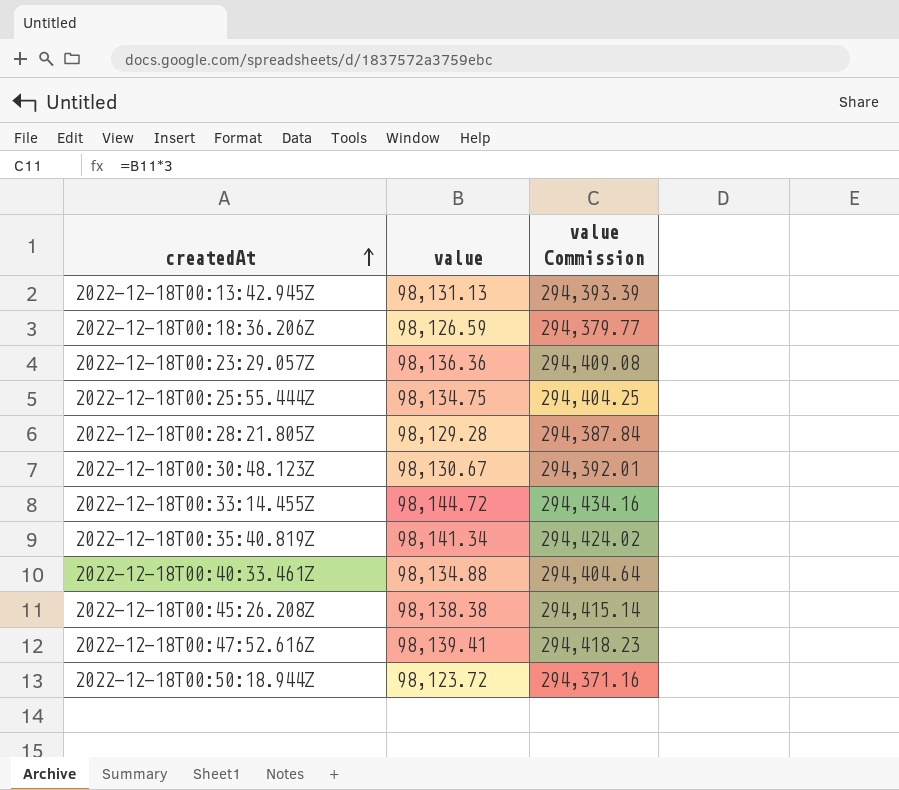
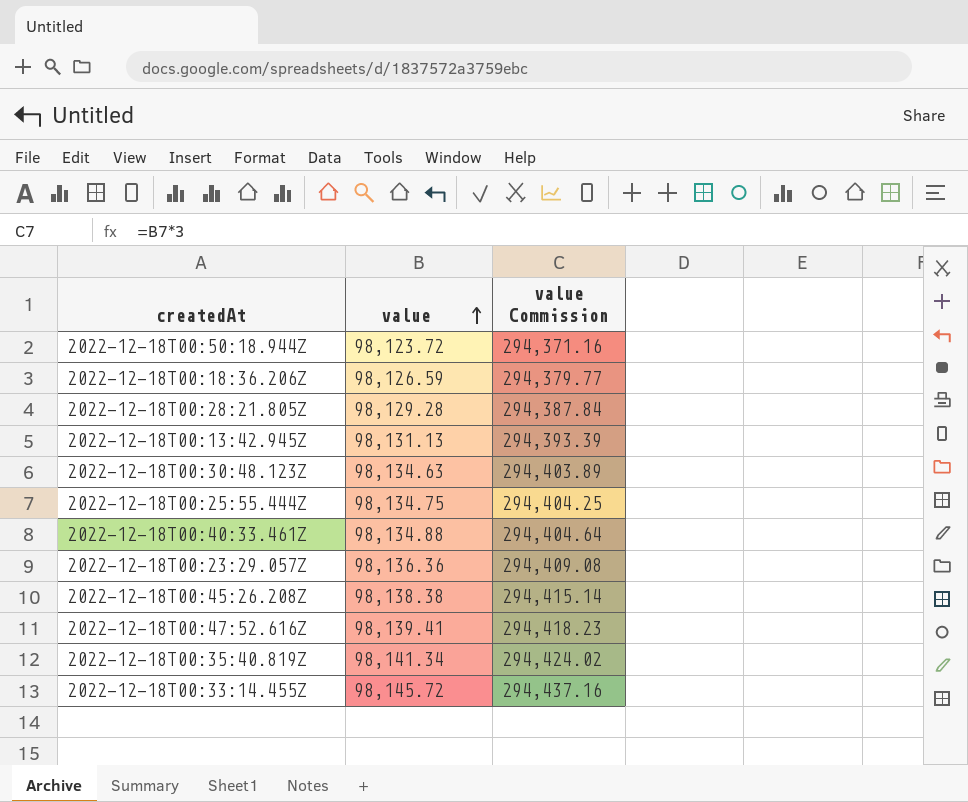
row order: createdAt ascending -> value ascending
2022-12-18T00:30:48.123Z | value: 98,130.67 -> 98,134.63
2022-12-18T00:30:48.123Z | value Commission: 294,392.01 -> 294,403.89
2022-12-18T00:33:14.455Z | value: 98,144.72 -> 98,145.72
2022-12-18T00:33:14.455Z | value Commission: 294,434.16 -> 294,437.16

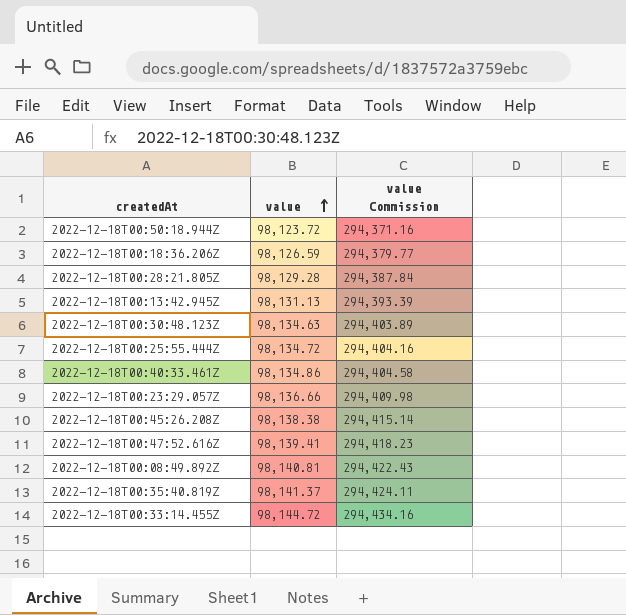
2022-12-18T00:25:55.444Z | value: 98,134.75 -> 98,134.72
2022-12-18T00:25:55.444Z | value Commission: 294,404.25 -> 294,404.16
2022-12-18T00:40:33.461Z | value: 98,134.88 -> 98,134.86
2022-12-18T00:40:33.461Z | value Commission: 294,404.64 -> 294,404.58
2022-12-18T00:23:29.057Z | value: 98,136.36 -> 98,136.66
2022-12-18T00:23:29.057Z | value Commission: 294,409.08 -> 294,409.98
row 2022-12-18T00:08:49.892Z: none -> 98,140.81 | 294,422.43
2022-12-18T00:35:40.819Z | value: 98,141.34 -> 98,141.37
2022-12-18T00:35:40.819Z | value Commission: 294,424.02 -> 294,424.11
2022-12-18T00:33:14.455Z | value: 98,145.72 -> 98,144.72
2022-12-18T00:33:14.455Z | value Commission: 294,437.16 -> 294,434.16

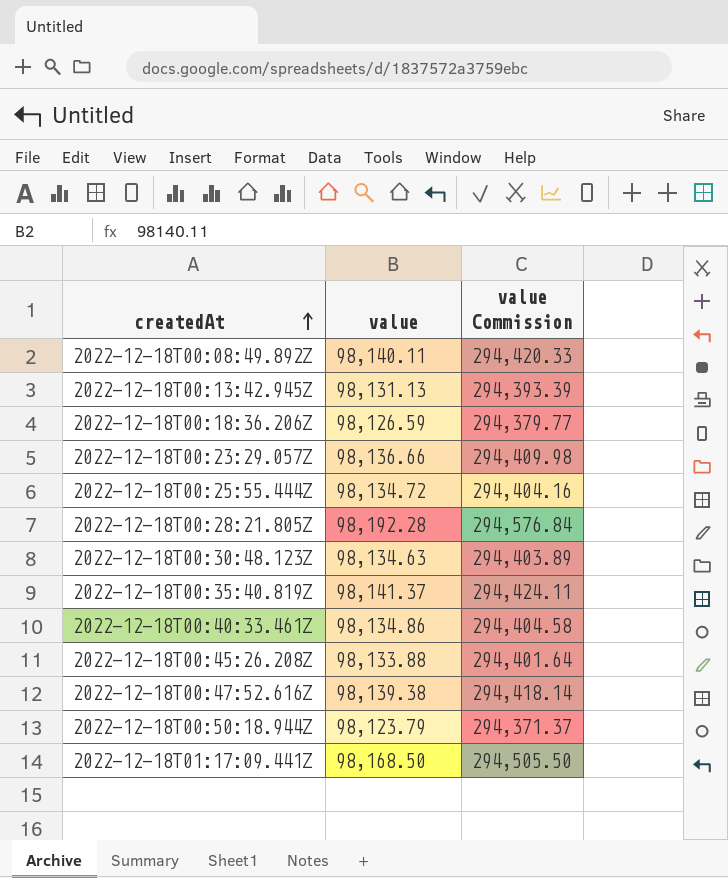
row order: value ascending -> createdAt ascending
row 2022-12-18T00:33:14.455Z: 98,144.72 | 294,434.16 -> none
2022-12-18T00:08:49.892Z | value: 98,140.81 -> 98,140.11
2022-12-18T00:08:49.892Z | value Commission: 294,422.43 -> 294,420.33
2022-12-18T00:28:21.805Z | value: 98,129.28 -> 98,192.28
2022-12-18T00:28:21.805Z | value Commission: 294,387.84 -> 294,576.84
2022-12-18T00:45:26.208Z | value: 98,138.38 -> 98,133.88
2022-12-18T00:45:26.208Z | value Commission: 294,415.14 -> 294,401.64
2022-12-18T00:47:52.616Z | value: 98,139.41 -> 98,139.38
2022-12-18T00:47:52.616Z | value Commission: 294,418.23 -> 294,418.14
2022-12-18T00:50:18.944Z | value: 98,123.72 -> 98,123.79
2022-12-18T00:50:18.944Z | value Commission: 294,371.16 -> 294,371.37
row 2022-12-18T01:17:09.441Z: none -> 98,168.50 | 294,505.50

